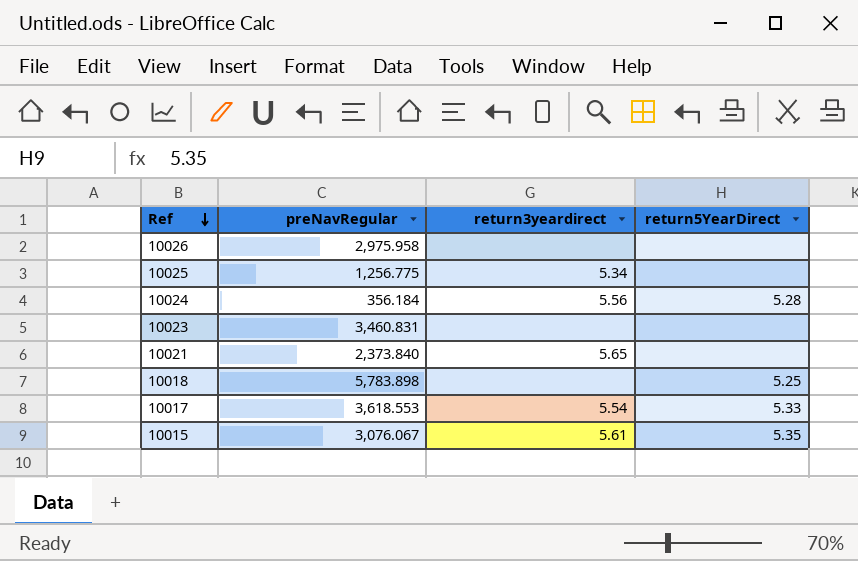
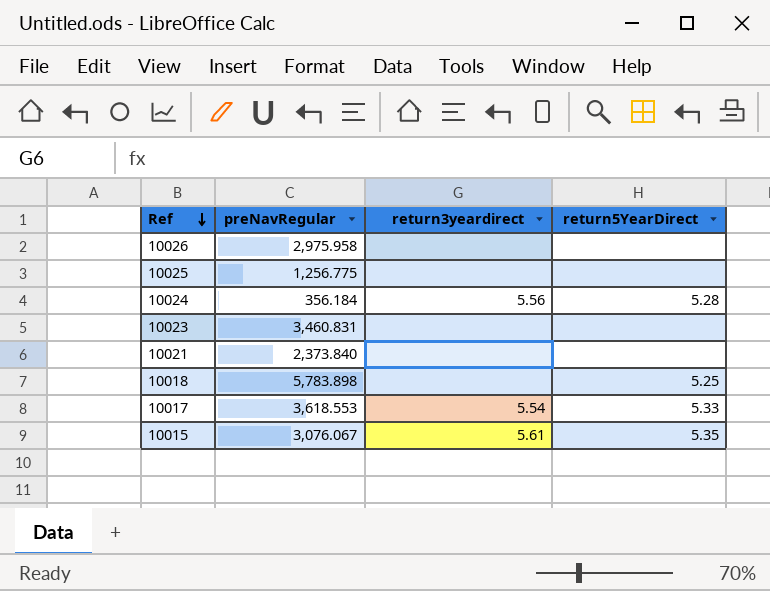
10025 | return3yeardirect: 5.34 -> none
10021 | return3yeardirect: 5.65 -> none

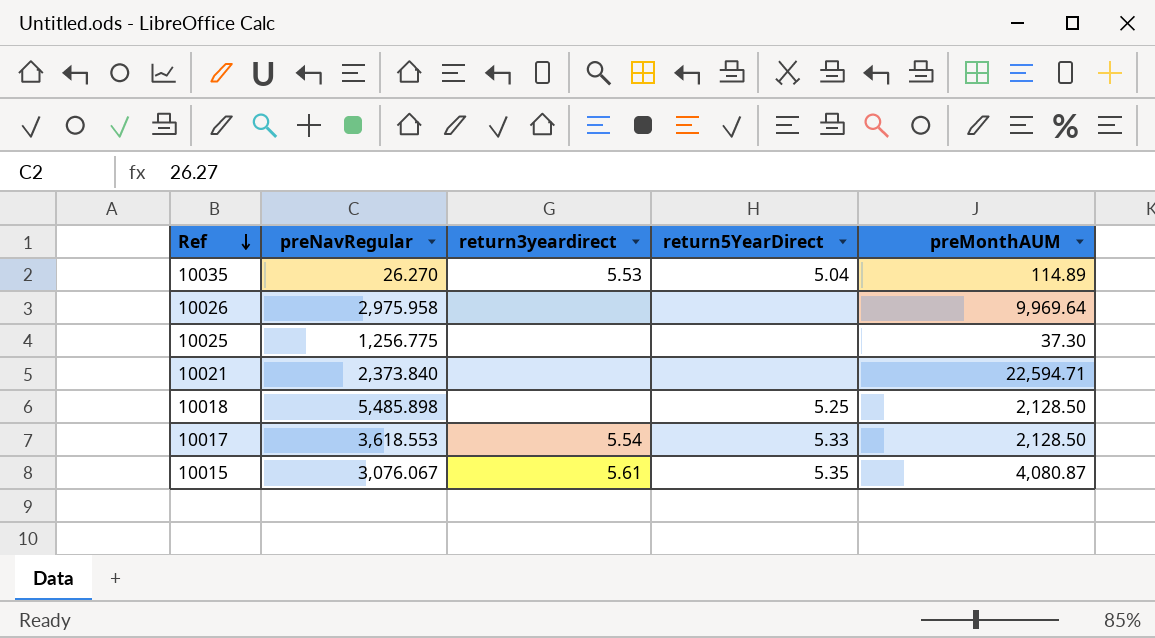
column preMonthAUM | position: none -> 5
row 10024: 356.184 | 5.56 | 5.28 -> none
row 10023: 3,460.831 | none | none -> none
row 10035: none -> 26.270 | 5.53 | 5.04 | 114.89
10018 | preNavRegular: 5,783.898 -> 5,485.898

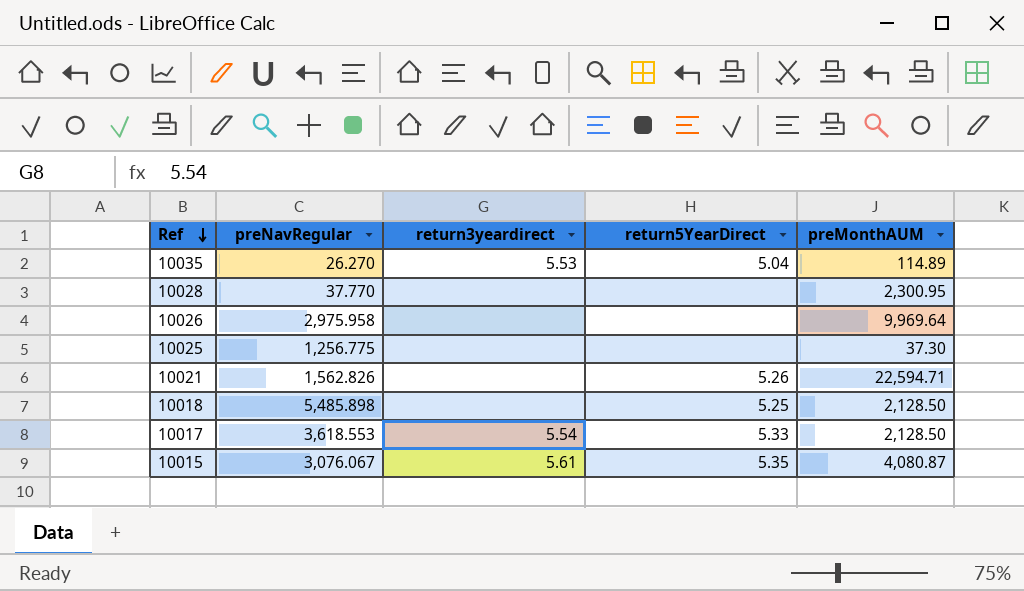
row 10028: none -> 37.770 | none | none | 2,300.95
10021 | preNavRegular: 2,373.840 -> 1,562.826
10021 | return5YearDirect: none -> 5.26

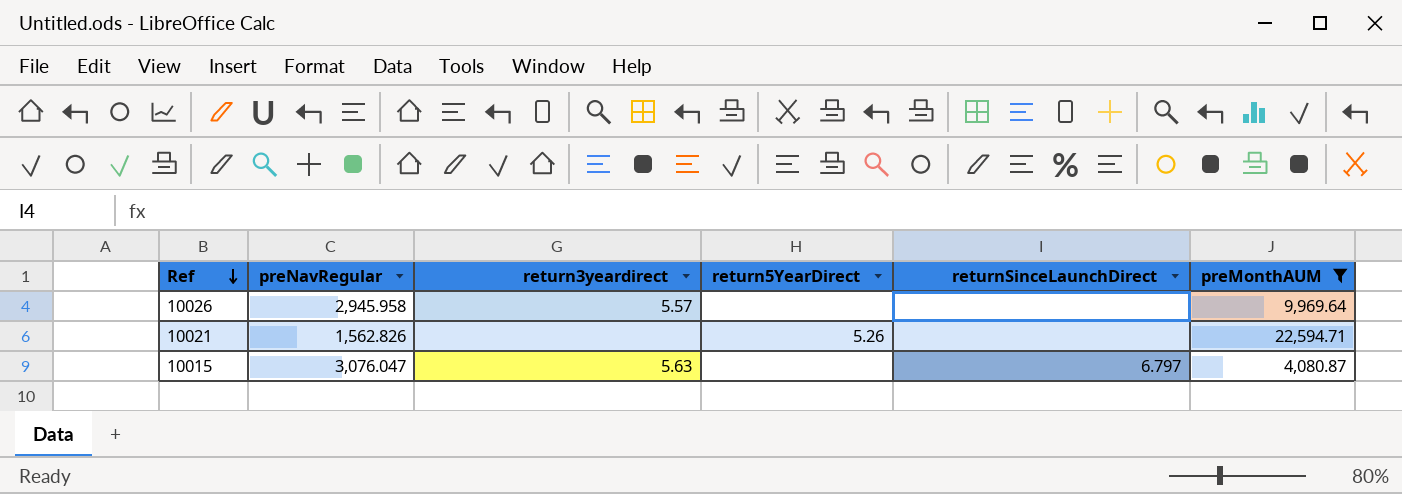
filter: none -> preMonthAUM >= 4,080.87
column returnSinceLaunchDirect | position: none -> 5
10026 | preNavRegular: 2,975.958 -> 2,945.958
10026 | return3yeardirect: none -> 5.57
10015 | preNavRegular: 3,076.067 -> 3,076.047
10015 | return3yeardirect: 5.61 -> 5.63
10015 | return5YearDirect: 5.35 -> none

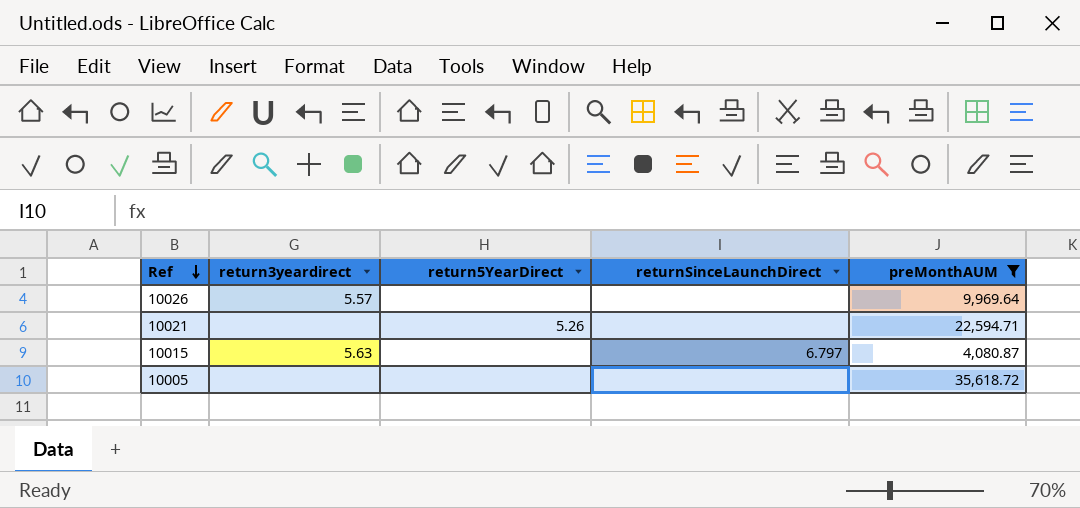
column preNavRegular | position: 2 -> none
row 10005: none -> none | none | none | 35,618.72

